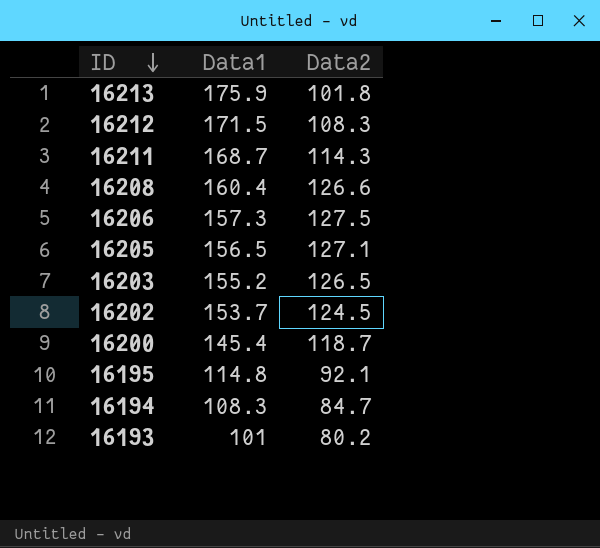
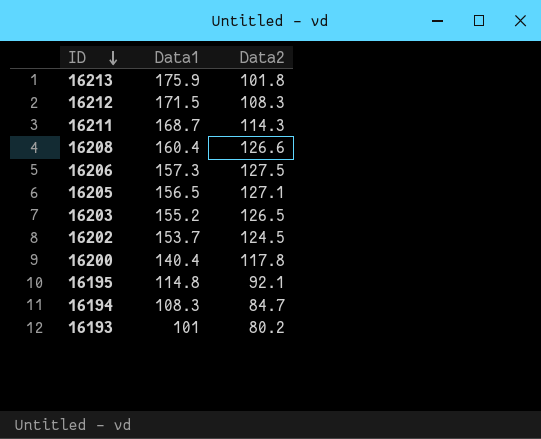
16200 | Data1: 145.4 -> 140.4
16200 | Data2: 118.7 -> 117.8

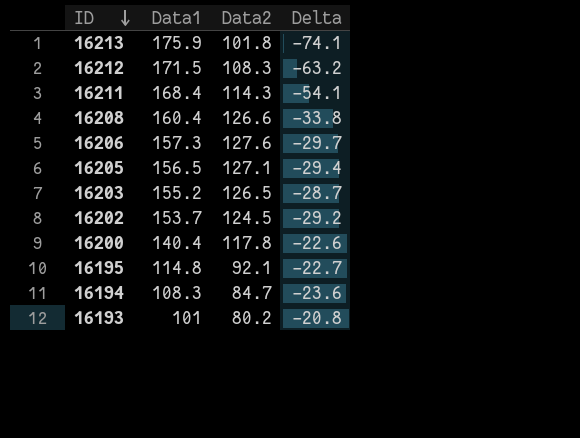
column Delta | formula: none -> [Data2] - [Data1]
16211 | Data1: 168.7 -> 168.4
16206 | Data2: 127.5 -> 127.6

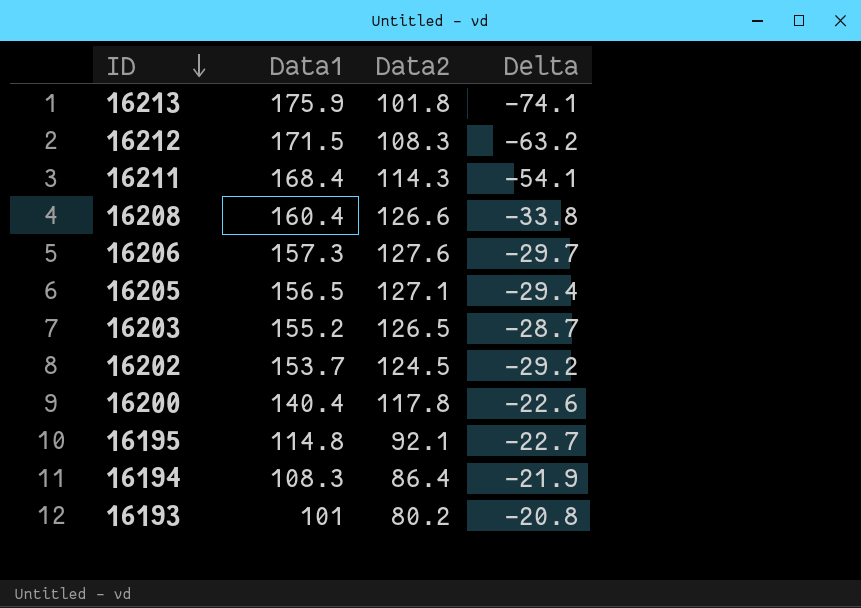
16194 | Data2: 84.7 -> 86.4
16194 | Delta: -23.6 -> -21.9

